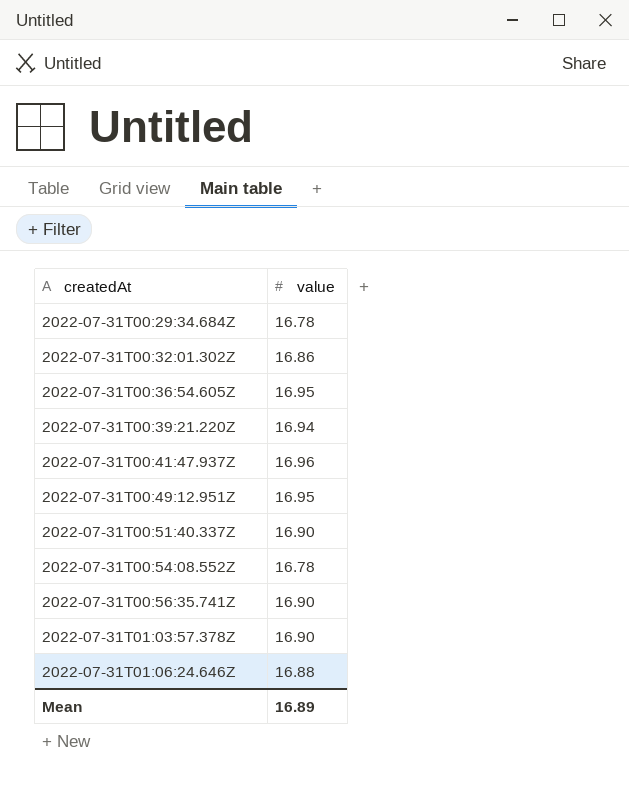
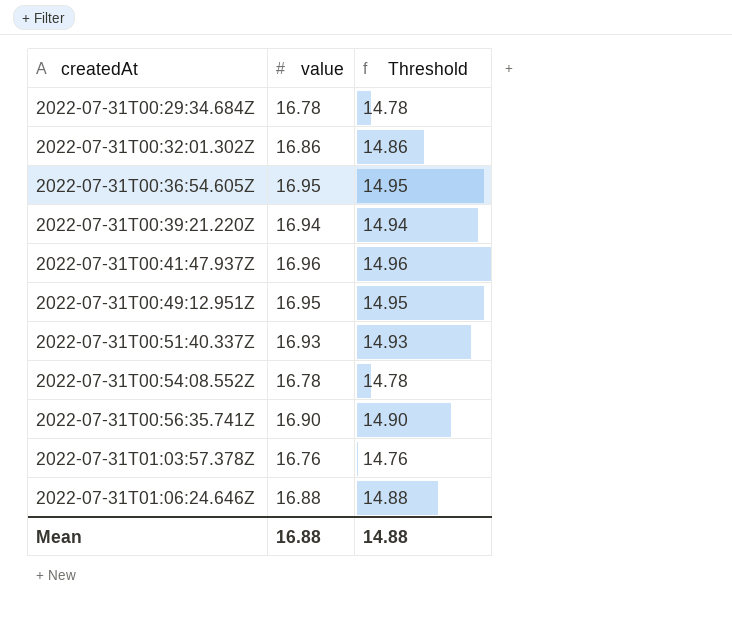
column Threshold | formula: none -> [value] - 2
2022-07-31T00:51:40.337Z | value: 16.90 -> 16.93
2022-07-31T01:03:57.378Z | value: 16.90 -> 16.76
Mean | value: 16.89 -> 16.88

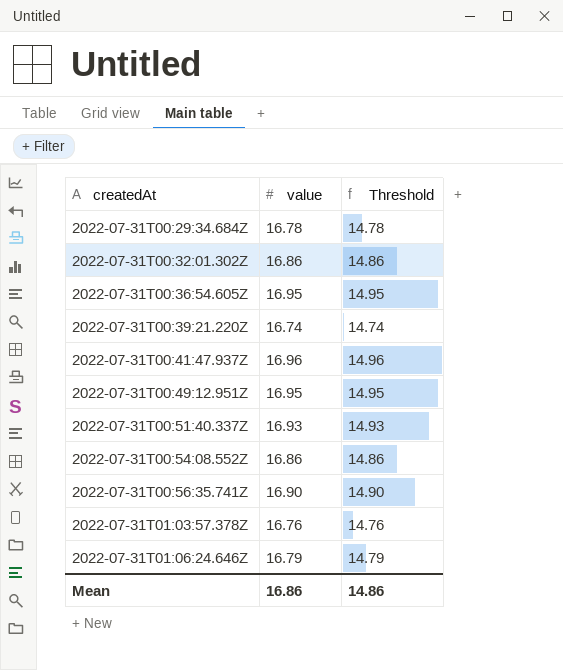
2022-07-31T00:39:21.220Z | value: 16.94 -> 16.74
2022-07-31T00:39:21.220Z | Threshold: 14.94 -> 14.74
2022-07-31T00:54:08.552Z | value: 16.78 -> 16.86
2022-07-31T00:54:08.552Z | Threshold: 14.78 -> 14.86
2022-07-31T01:06:24.646Z | value: 16.88 -> 16.79
2022-07-31T01:06:24.646Z | Threshold: 14.88 -> 14.79
Mean | value: 16.88 -> 16.86
Mean | Threshold: 14.88 -> 14.86

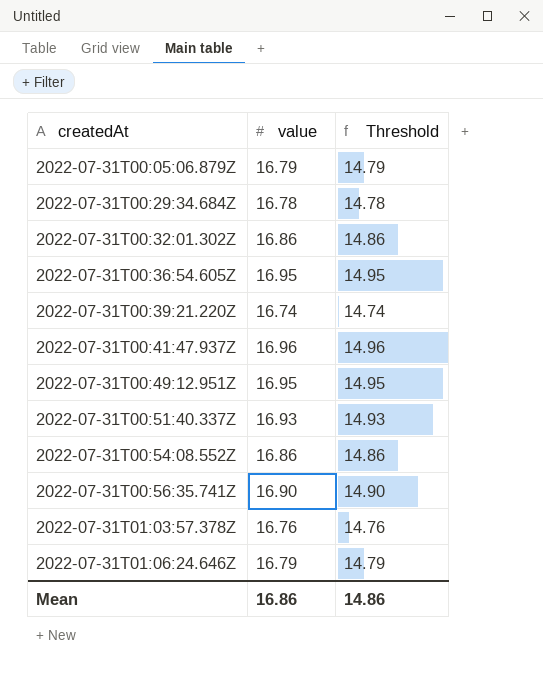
row 2022-07-31T00:05:06.879Z: none -> 16.79 | 14.79

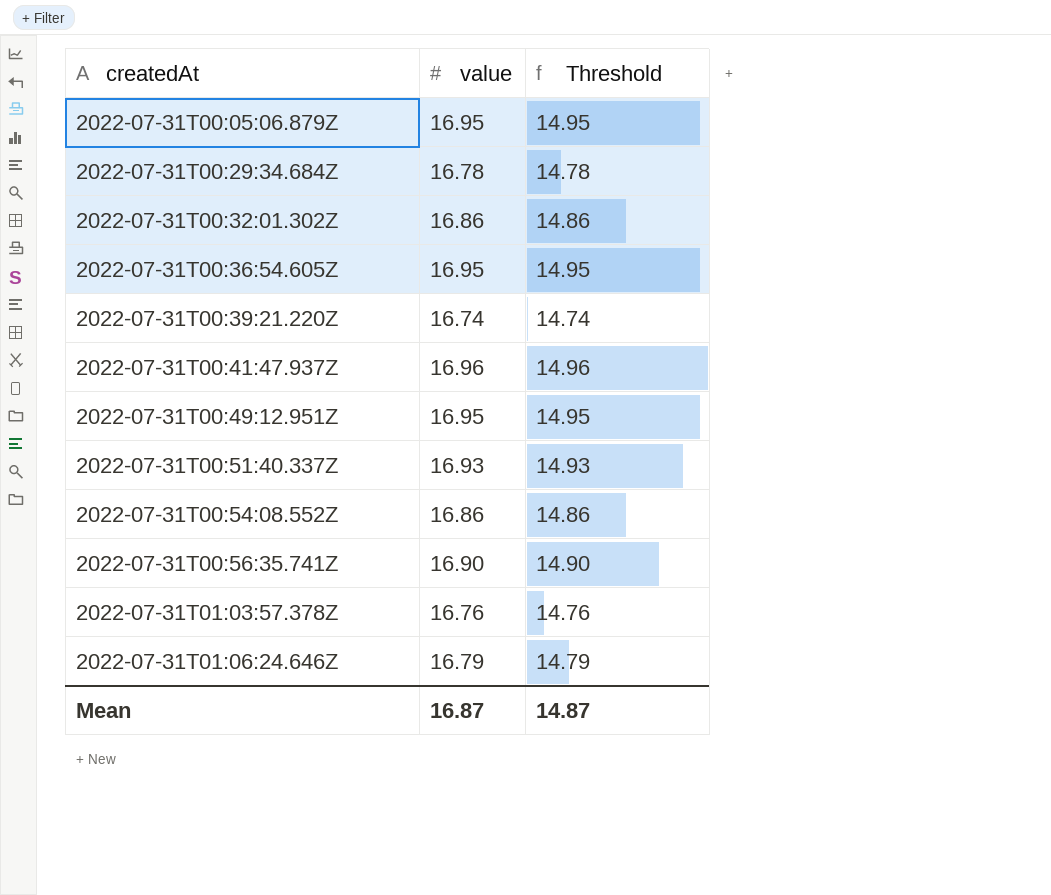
2022-07-31T00:05:06.879Z | value: 16.79 -> 16.95
2022-07-31T00:05:06.879Z | Threshold: 14.79 -> 14.95
Mean | value: 16.86 -> 16.87
Mean | Threshold: 14.86 -> 14.87

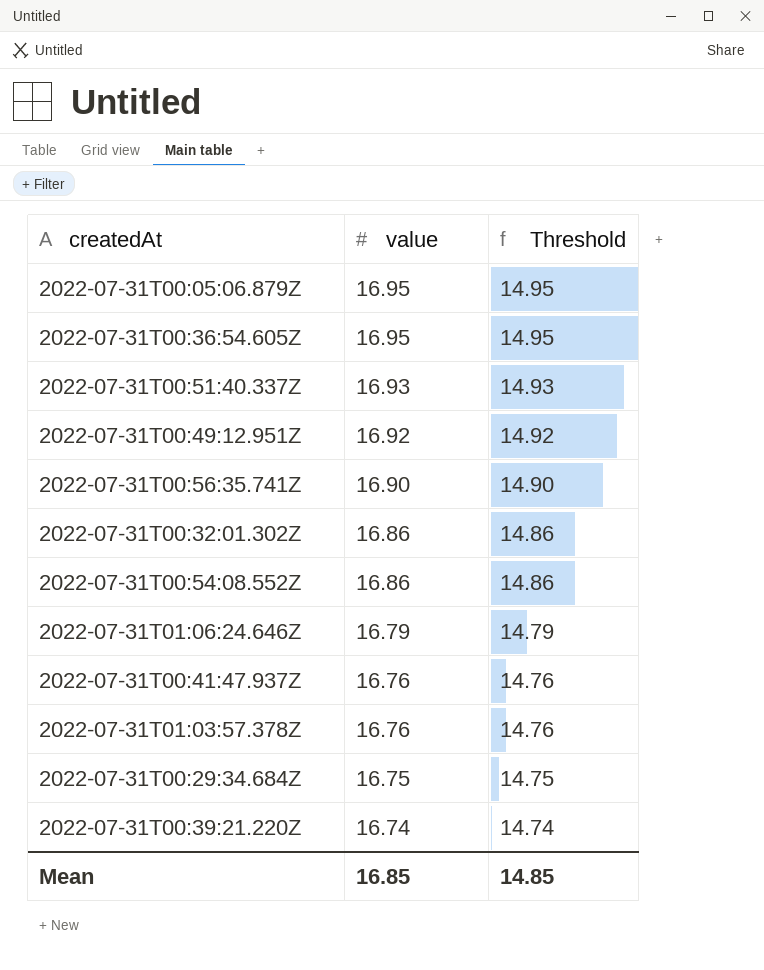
row order: createdAt ascending -> value descending
2022-07-31T00:49:12.951Z | value: 16.95 -> 16.92
2022-07-31T00:49:12.951Z | Threshold: 14.95 -> 14.92
2022-07-31T00:41:47.937Z | value: 16.96 -> 16.76
2022-07-31T00:41:47.937Z | Threshold: 14.96 -> 14.76
2022-07-31T00:29:34.684Z | value: 16.78 -> 16.75
2022-07-31T00:29:34.684Z | Threshold: 14.78 -> 14.75
Mean | value: 16.87 -> 16.85
Mean | Threshold: 14.87 -> 14.85

